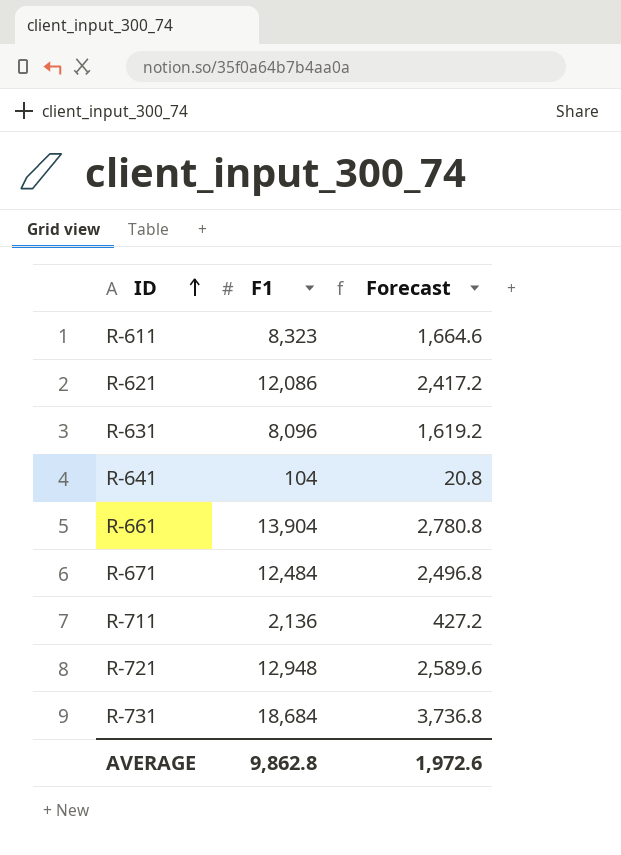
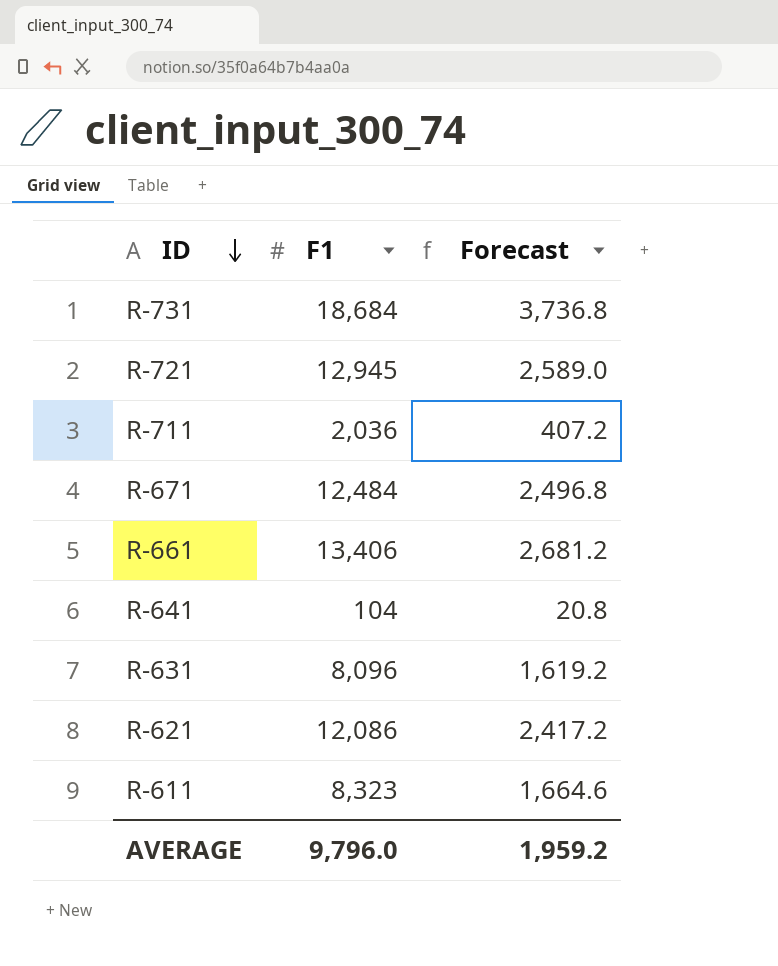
row order: ID ascending -> ID descending
R-721 | F1: 12,948 -> 12,945
R-721 | Forecast: 2,589.6 -> 2,589.0
R-711 | F1: 2,136 -> 2,036
R-711 | Forecast: 427.2 -> 407.2
R-661 | F1: 13,904 -> 13,406
R-661 | Forecast: 2,780.8 -> 2,681.2
AVERAGE | F1: 9,862.8 -> 9,796.0
AVERAGE | Forecast: 1,972.6 -> 1,959.2

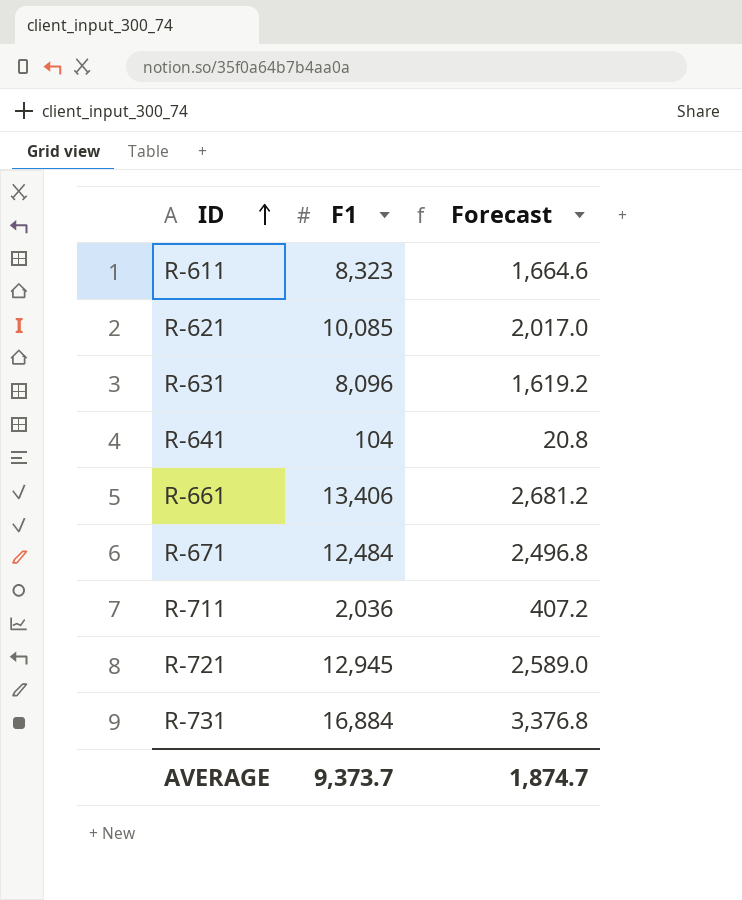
row order: ID descending -> ID ascending
R-621 | F1: 12,086 -> 10,085
R-621 | Forecast: 2,417.2 -> 2,017.0
R-731 | F1: 18,684 -> 16,884
R-731 | Forecast: 3,736.8 -> 3,376.8
AVERAGE | F1: 9,796.0 -> 9,373.7
AVERAGE | Forecast: 1,959.2 -> 1,874.7

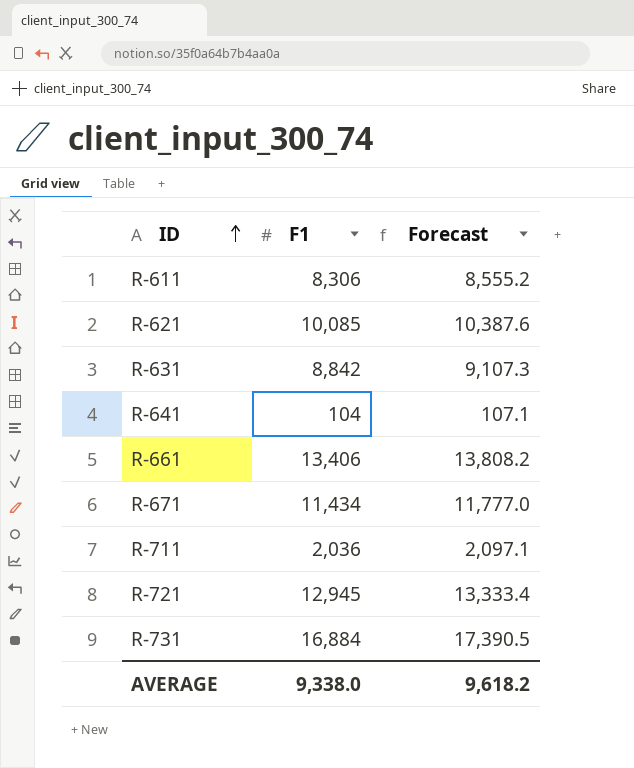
column Forecast | formula: [F1] * 0.2 -> [F1] * 1.03
R-611 | F1: 8,323 -> 8,306
R-631 | F1: 8,096 -> 8,842
R-671 | F1: 12,484 -> 11,434
AVERAGE | F1: 9,373.7 -> 9,338.0
AVERAGE | Forecast: 1,874.7 -> 9,618.2

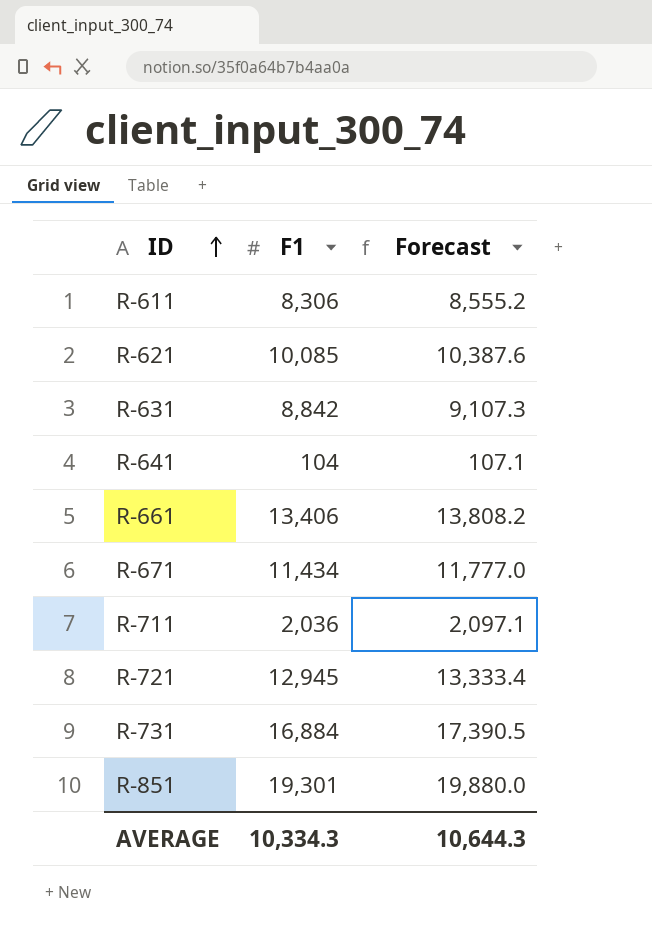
row R-851: none -> 19,301 | 19,880.0
AVERAGE | F1: 9,338.0 -> 10,334.3
AVERAGE | Forecast: 9,618.2 -> 10,644.3

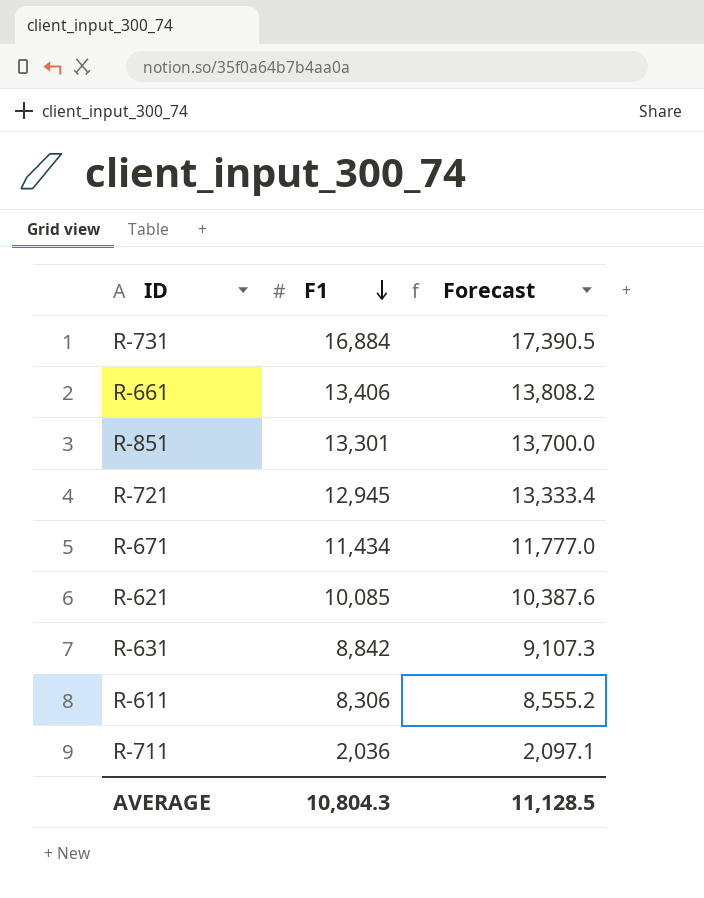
row order: ID ascending -> F1 descending
row R-641: 104 | 107.1 -> none
R-851 | F1: 19,301 -> 13,301
R-851 | Forecast: 19,880.0 -> 13,700.0
AVERAGE | F1: 10,334.3 -> 10,804.3
AVERAGE | Forecast: 10,644.3 -> 11,128.5

